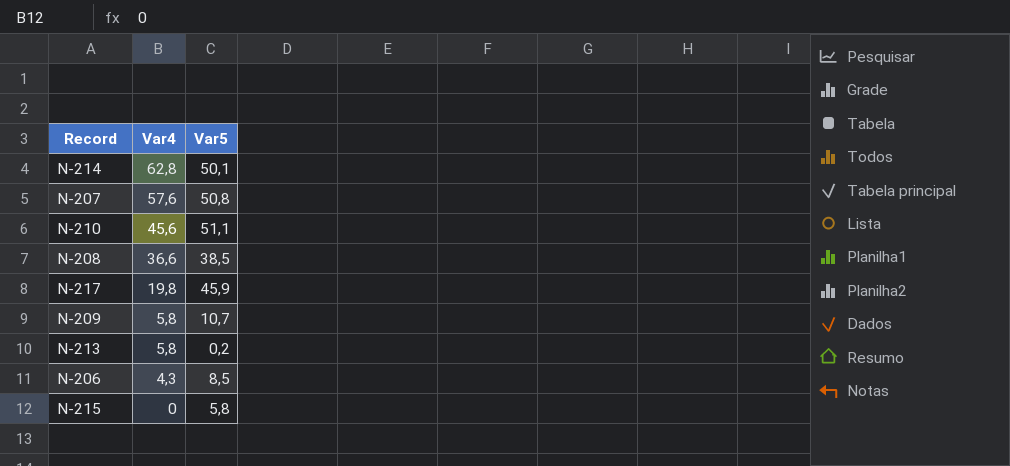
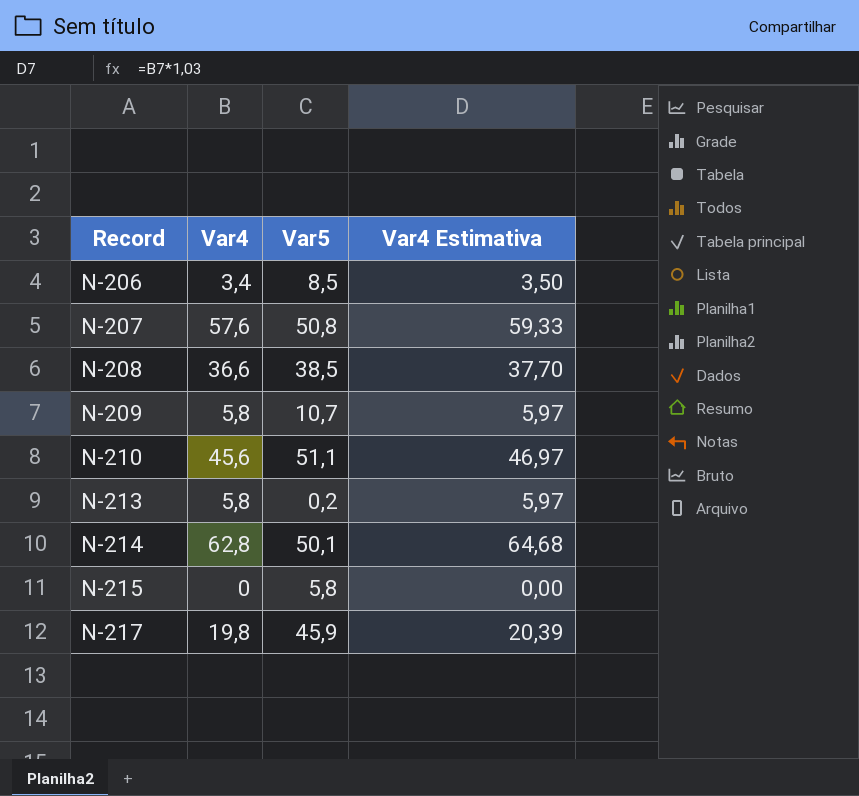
row order: Var4 descending -> Record ascending
column Var4 Estimativa | formula: none -> [Var4] * 1,03
N-206 | Var4: 4,3 -> 3,4

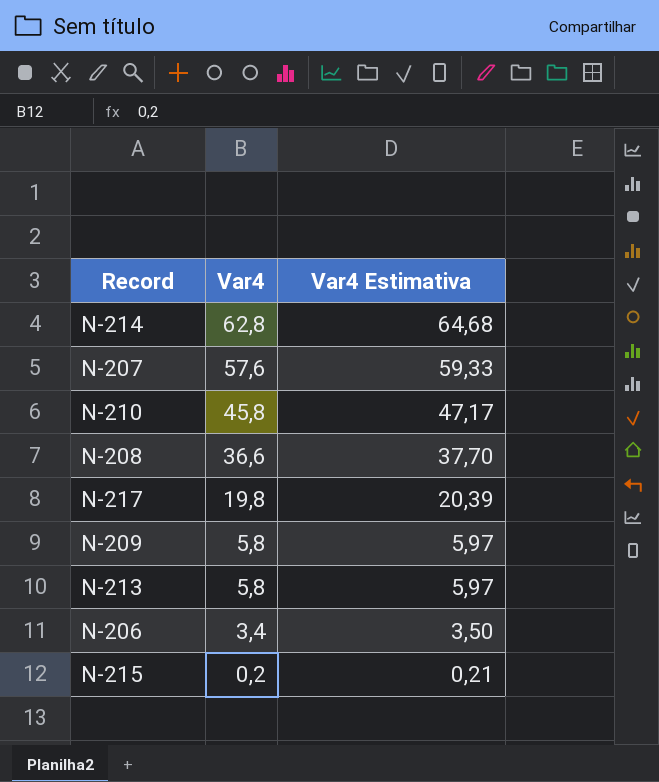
row order: Record ascending -> Var4 descending
column Var5 | position: 3 -> none
N-210 | Var4: 45,6 -> 45,8
N-210 | Var4 Estimativa: 46,97 -> 47,17
N-215 | Var4: 0 -> 0,2
N-215 | Var4 Estimativa: 0,00 -> 0,21

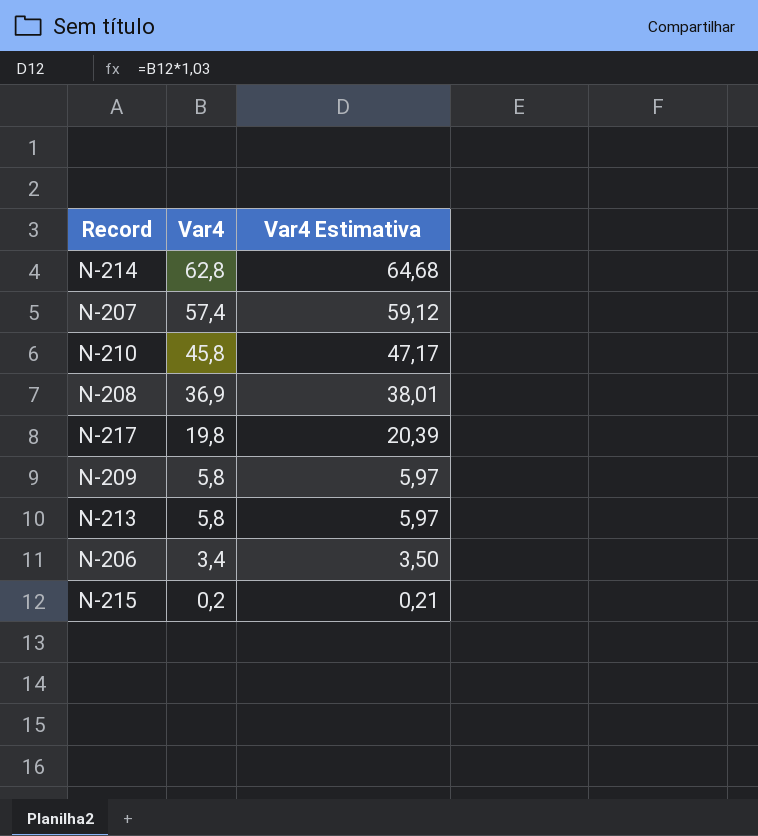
N-207 | Var4: 57,6 -> 57,4
N-207 | Var4 Estimativa: 59,33 -> 59,12
N-208 | Var4: 36,6 -> 36,9
N-208 | Var4 Estimativa: 37,70 -> 38,01

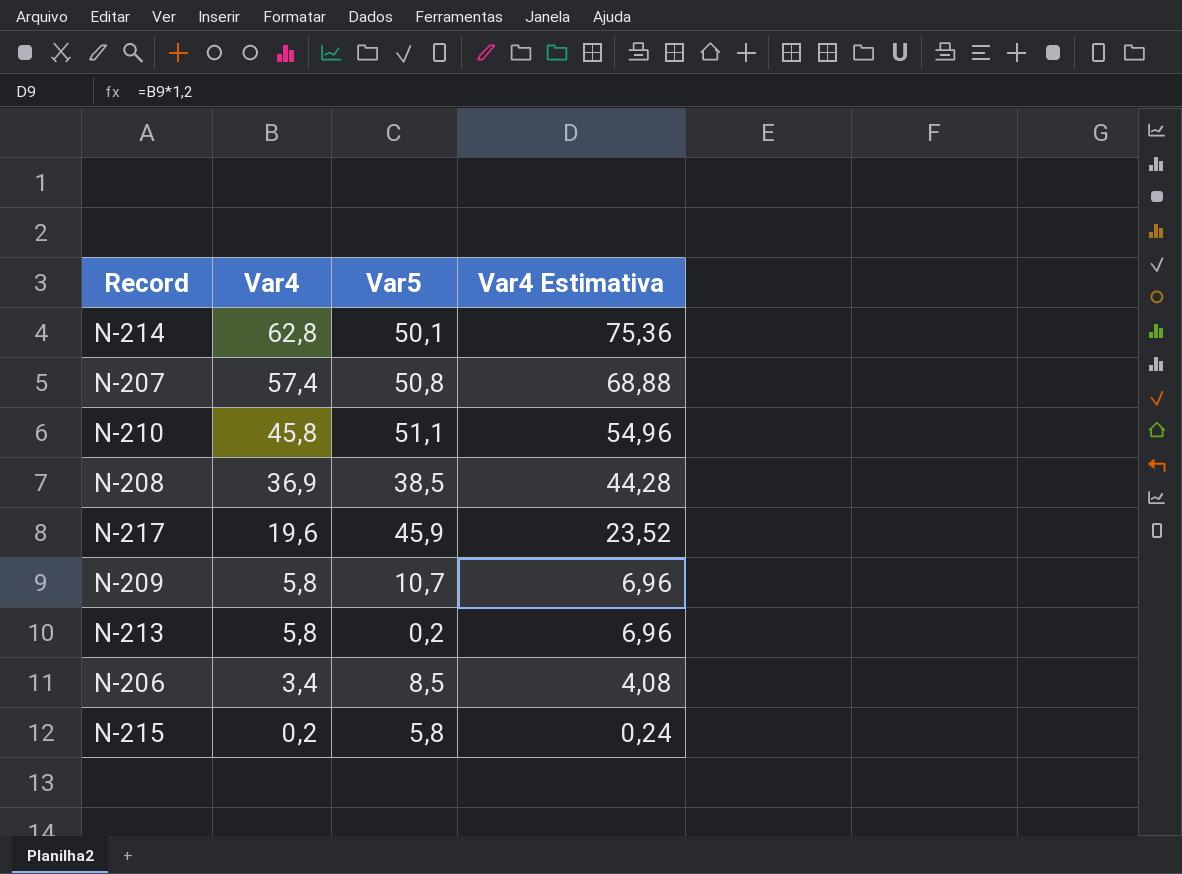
column Var5 | position: none -> 3
column Var4 Estimativa | formula: [Var4] * 1,03 -> [Var4] * 1,2
N-217 | Var4: 19,8 -> 19,6

